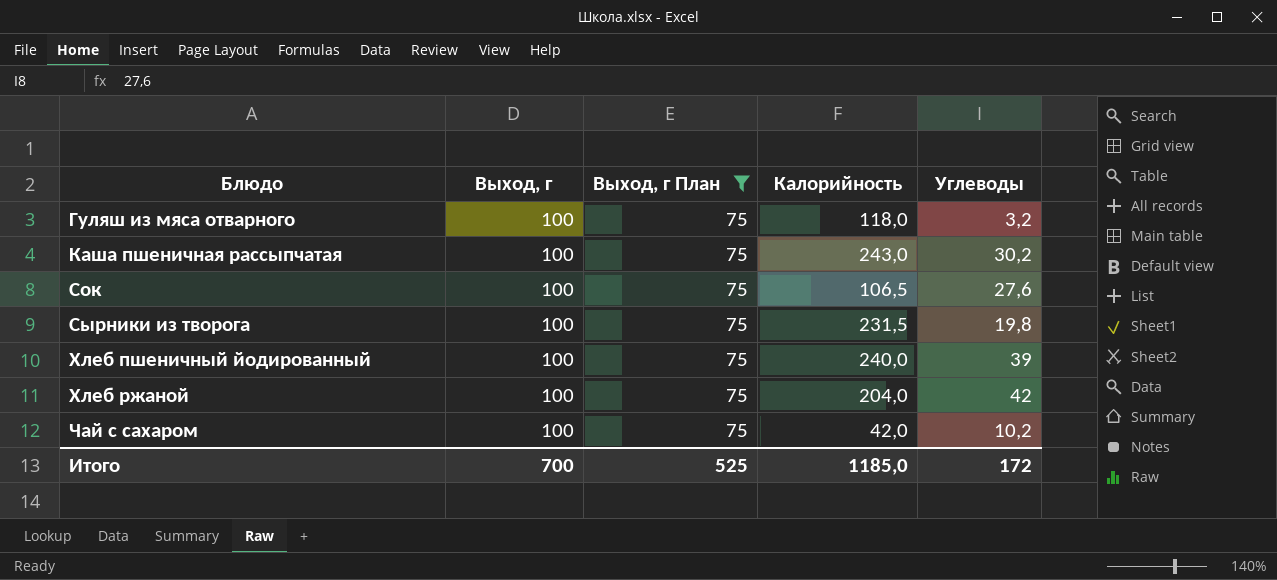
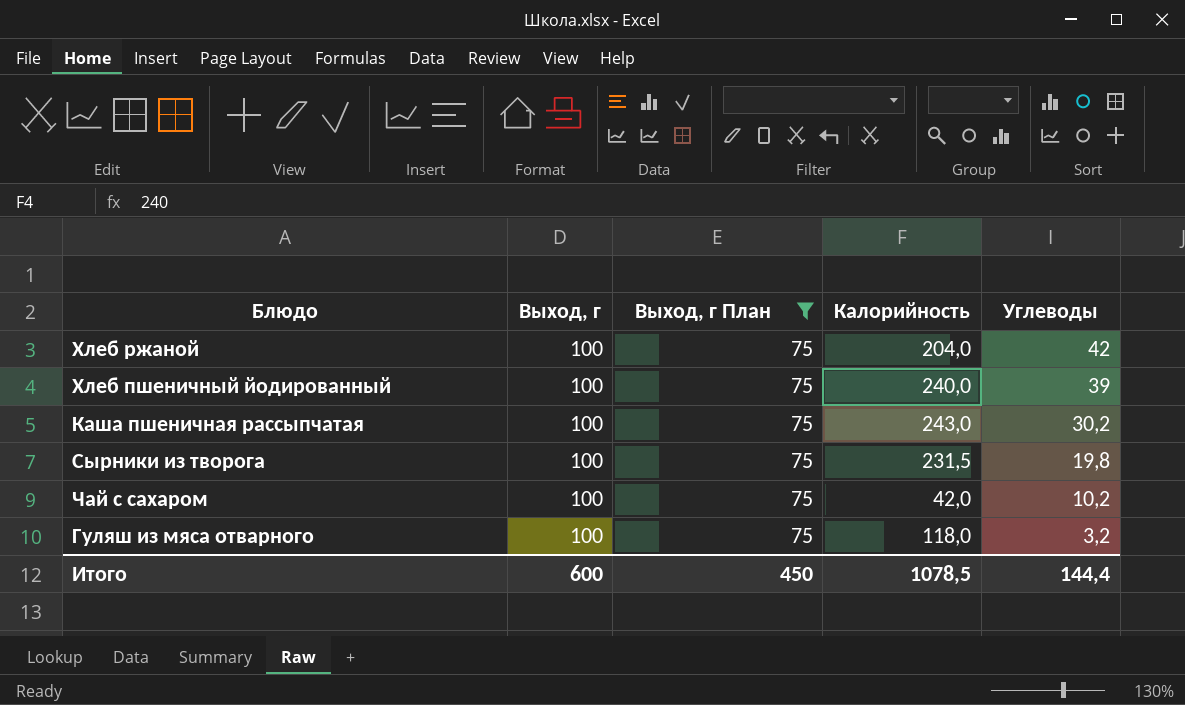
row order: Блюдо ascending -> Углеводы descending
row Сок: 100 | 75 | 106,5 | 27,6 -> none
Итого | Выход, г: 700 -> 600
Итого | Выход, г План: 525 -> 450
Итого | Калорийность: 1185,0 -> 1078,5
Итого | Углеводы: 172 -> 144,4

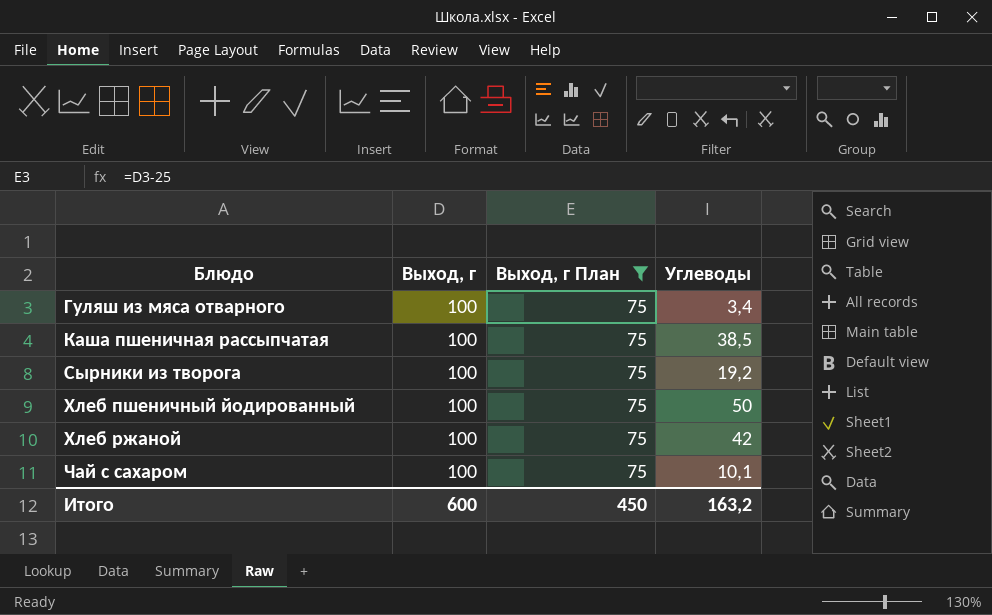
row order: Углеводы descending -> Блюдо ascending
column Калорийность | position: 4 -> none
Гуляш из мяса отварного | Углеводы: 3,2 -> 3,4
Каша пшеничная рассыпчатая | Углеводы: 30,2 -> 38,5
Сырники из творога | Углеводы: 19,8 -> 19,2
Хлеб пшеничный йодированный | Углеводы: 39 -> 50
Чай с сахаром | Углеводы: 10,2 -> 10,1
Итого | Углеводы: 144,4 -> 163,2

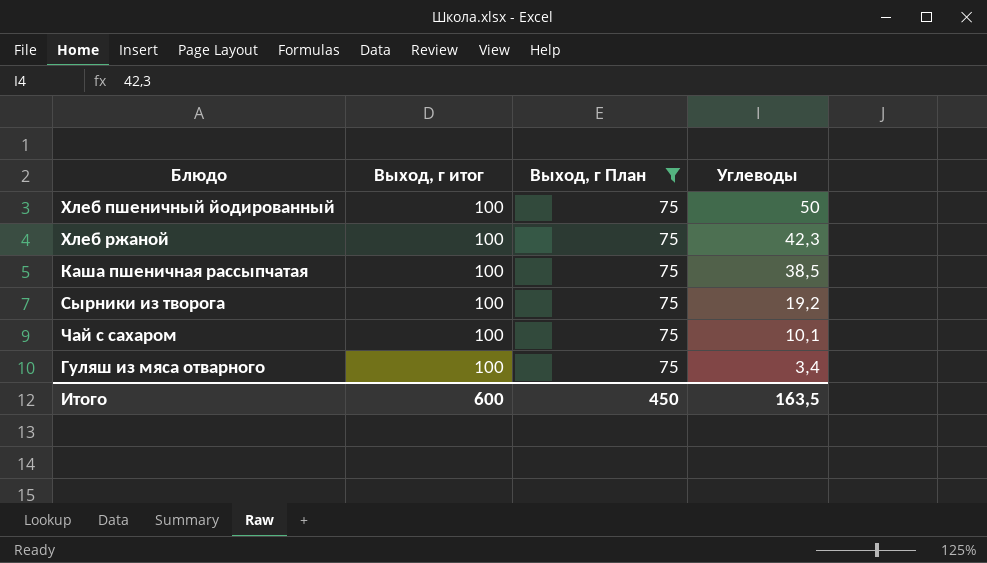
row order: Блюдо ascending -> Углеводы descending
column name: Выход, г -> Выход, г итог
Хлеб ржаной | Углеводы: 42 -> 42,3
Итого | Углеводы: 163,2 -> 163,5

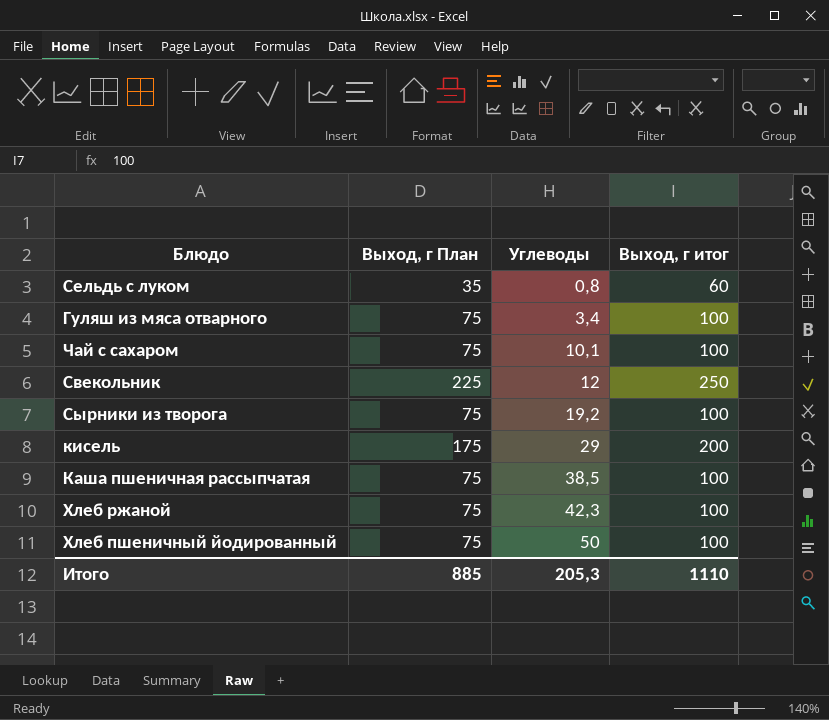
filter: Выход, г План = 75 -> none
row order: Углеводы descending -> Углеводы ascending
column Выход, г итог | position: 2 -> 4
Итого | Выход, г План: 450 -> 885
Итого | Углеводы: 163,5 -> 205,3
Итого | Выход, г итог: 600 -> 1110

